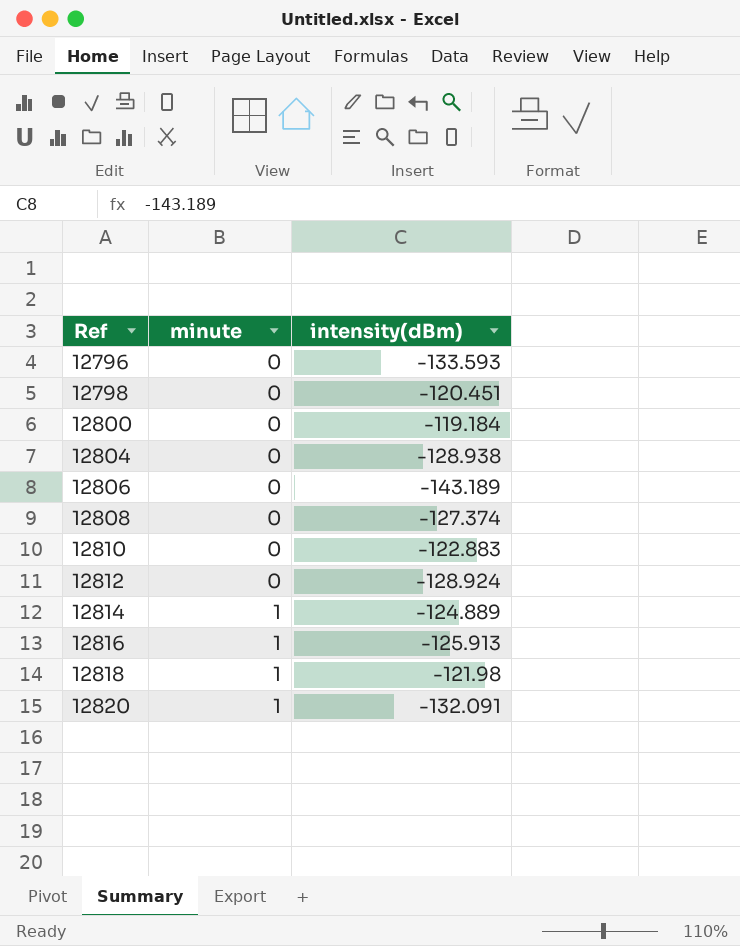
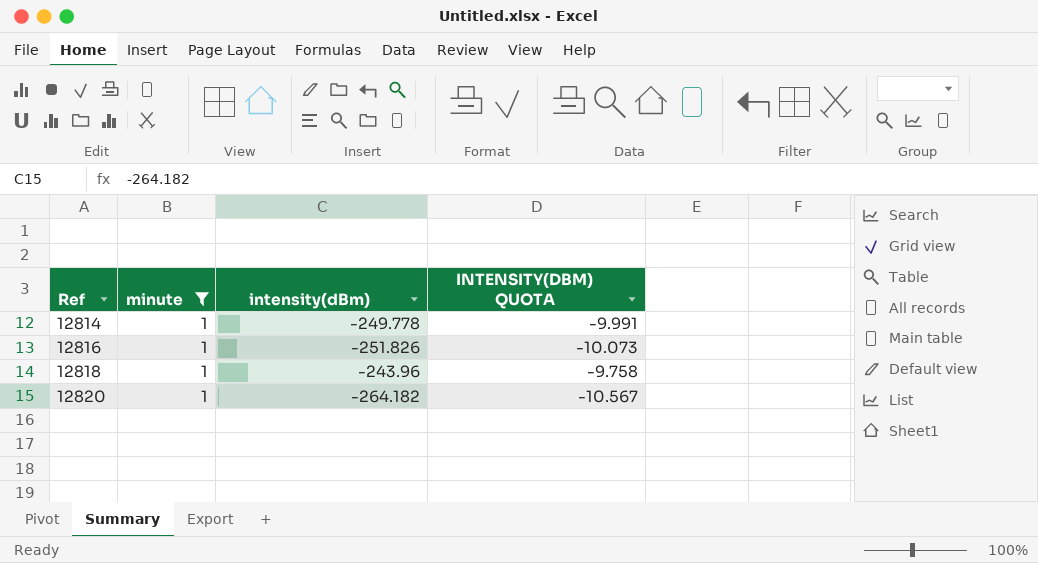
filter: none -> minute = 1
column INTENSITY(DBM) QUOTA | formula: none -> [intensity(dBm)] * 0.04
12814 | intensity(dBm): -124.889 -> -249.778
12816 | intensity(dBm): -125.913 -> -251.826
12818 | intensity(dBm): -121.98 -> -243.96
12820 | intensity(dBm): -132.091 -> -264.182

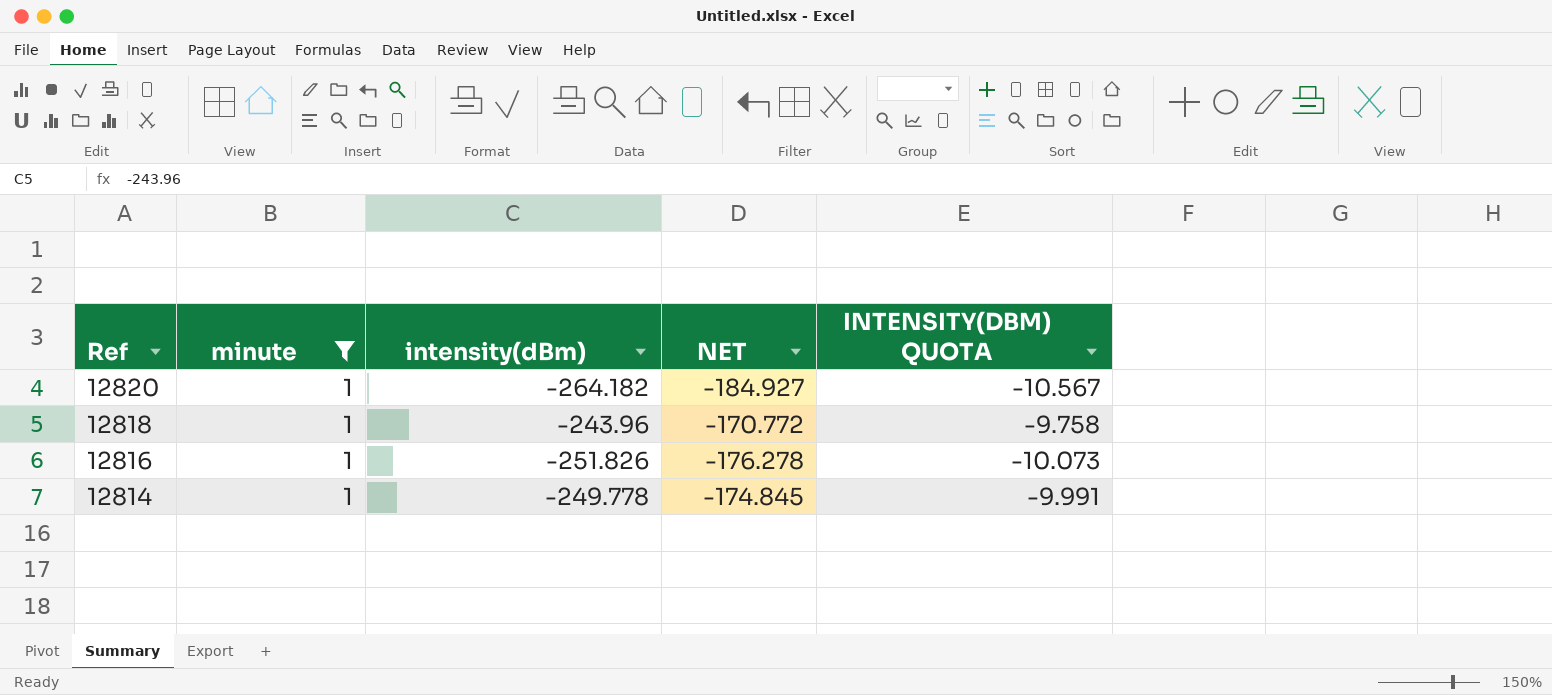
row order: Ref ascending -> Ref descending
column NET | formula: none -> [intensity(dBm)] * 0.7

